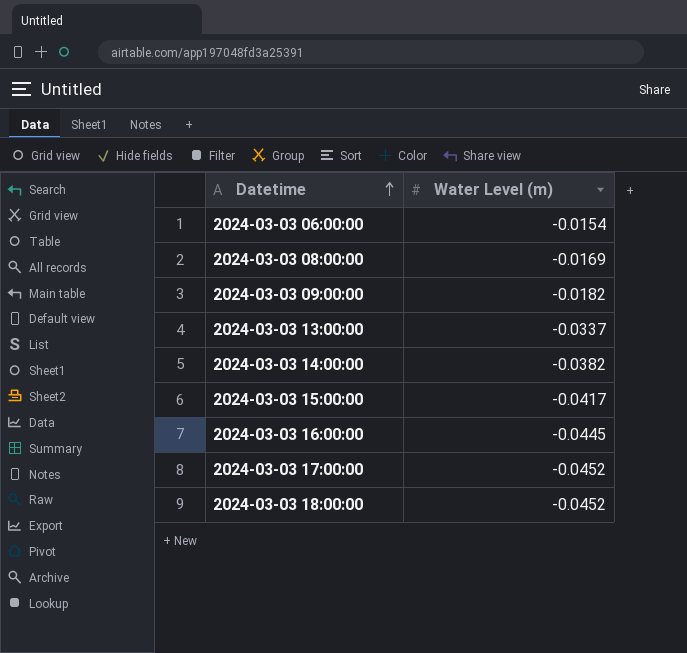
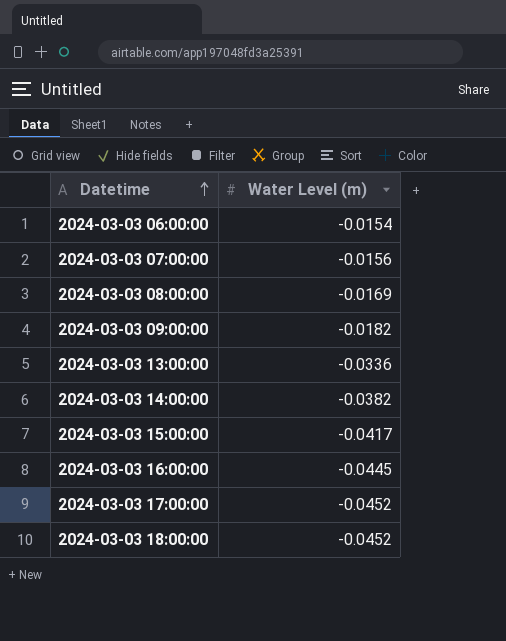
row 2024-03-03 07:00:00: none -> -0.0156
2024-03-03 13:00:00 | Water Level (m): -0.0337 -> -0.0336

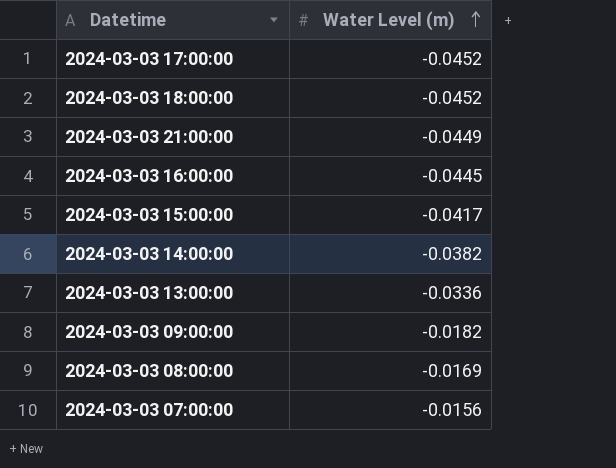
row order: Datetime ascending -> Water Level (m) ascending
row 2024-03-03 06:00:00: -0.0154 -> none
row 2024-03-03 21:00:00: none -> -0.0449

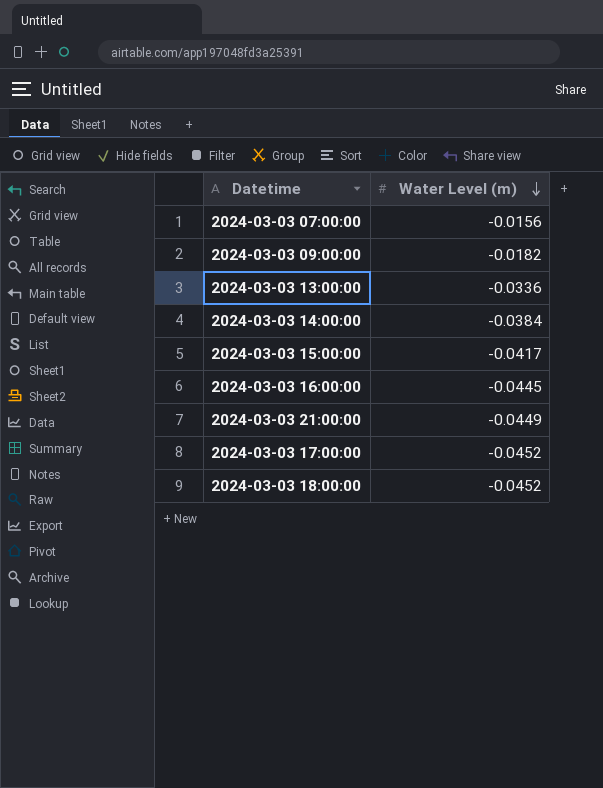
row order: Water Level (m) ascending -> Water Level (m) descending
row 2024-03-03 08:00:00: -0.0169 -> none
2024-03-03 14:00:00 | Water Level (m): -0.0382 -> -0.0384

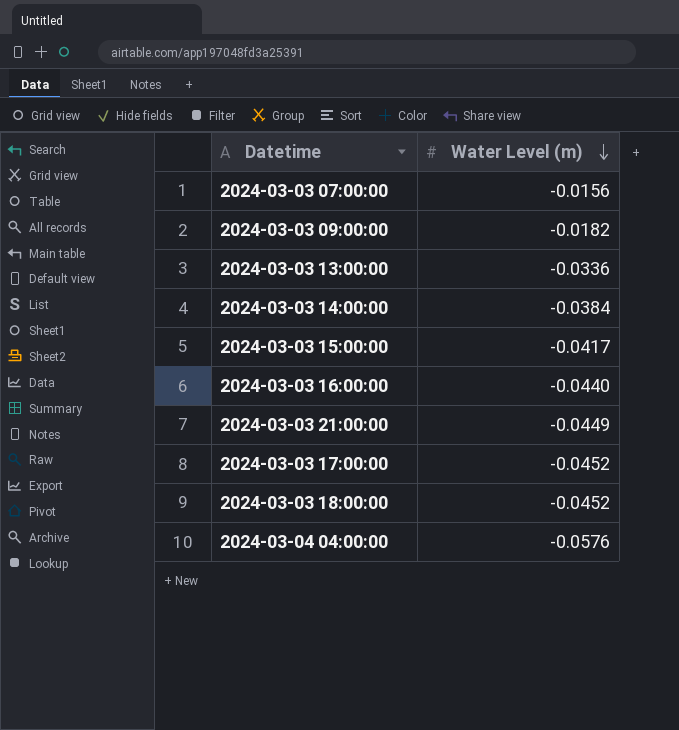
2024-03-03 16:00:00 | Water Level (m): -0.0445 -> -0.0440
row 2024-03-04 04:00:00: none -> -0.0576

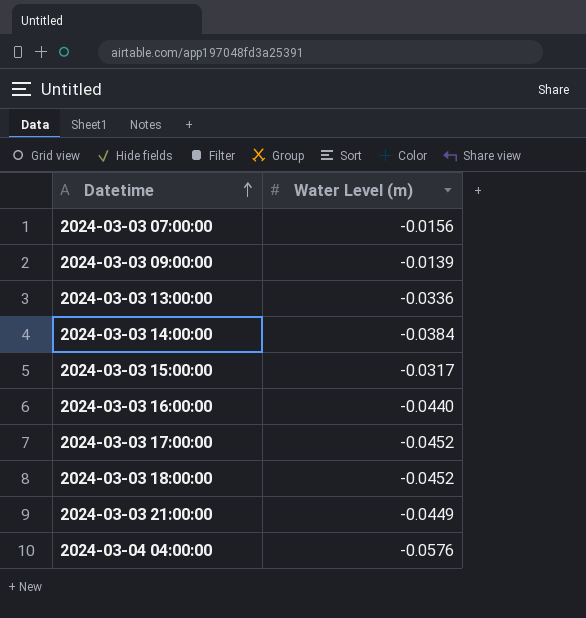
row order: Water Level (m) descending -> Datetime ascending
2024-03-03 09:00:00 | Water Level (m): -0.0182 -> -0.0139
2024-03-03 15:00:00 | Water Level (m): -0.0417 -> -0.0317

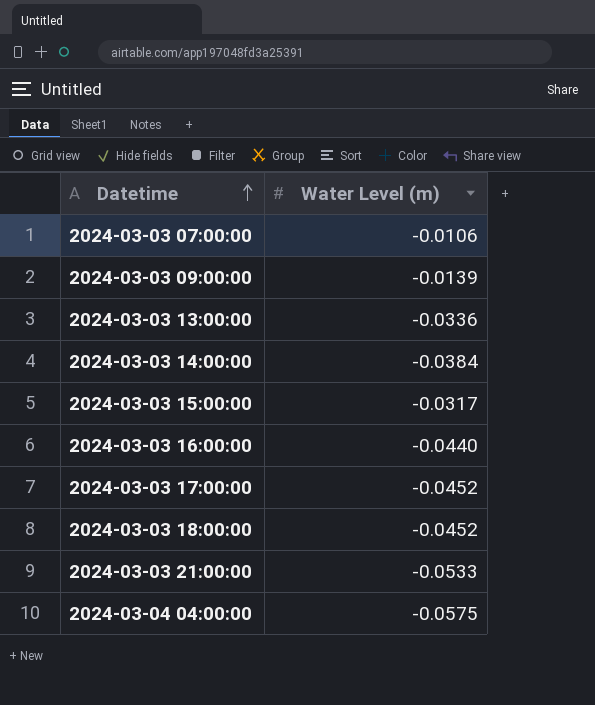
2024-03-03 07:00:00 | Water Level (m): -0.0156 -> -0.0106
2024-03-03 21:00:00 | Water Level (m): -0.0449 -> -0.0533
2024-03-04 04:00:00 | Water Level (m): -0.0576 -> -0.0575

